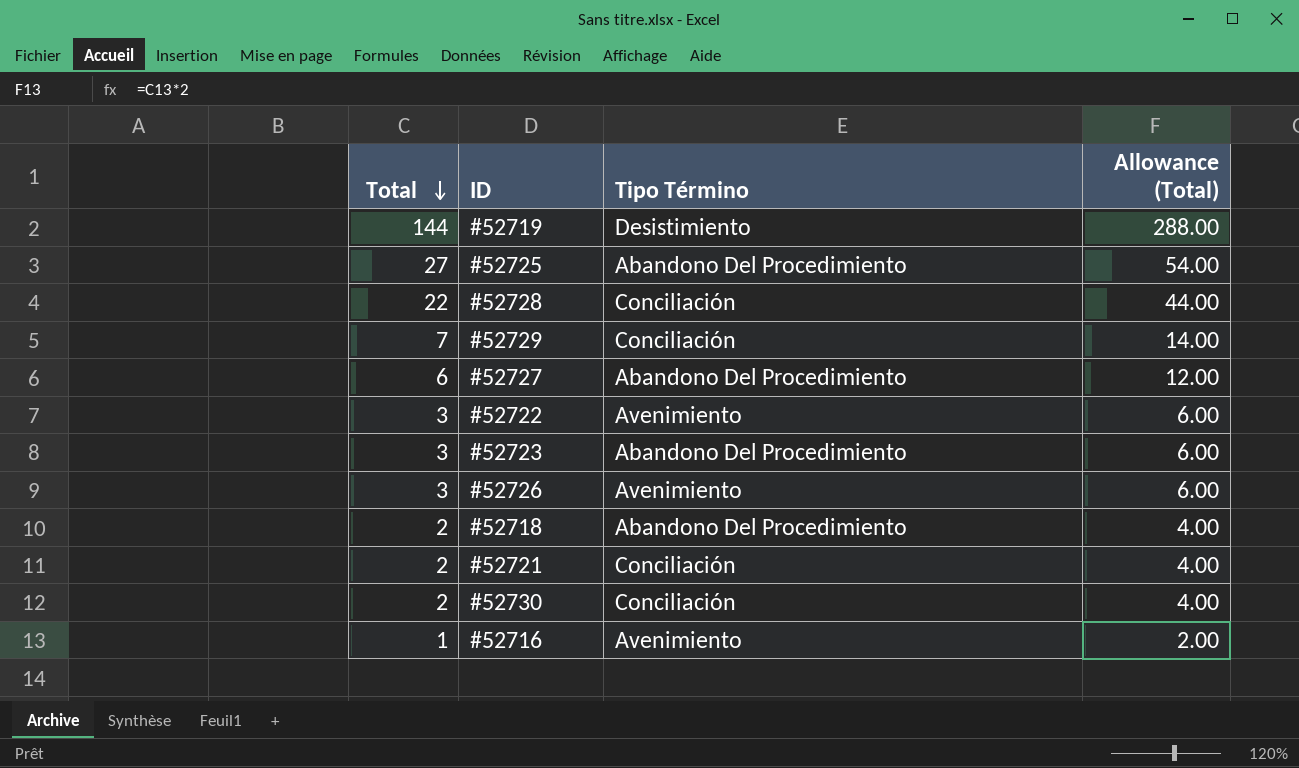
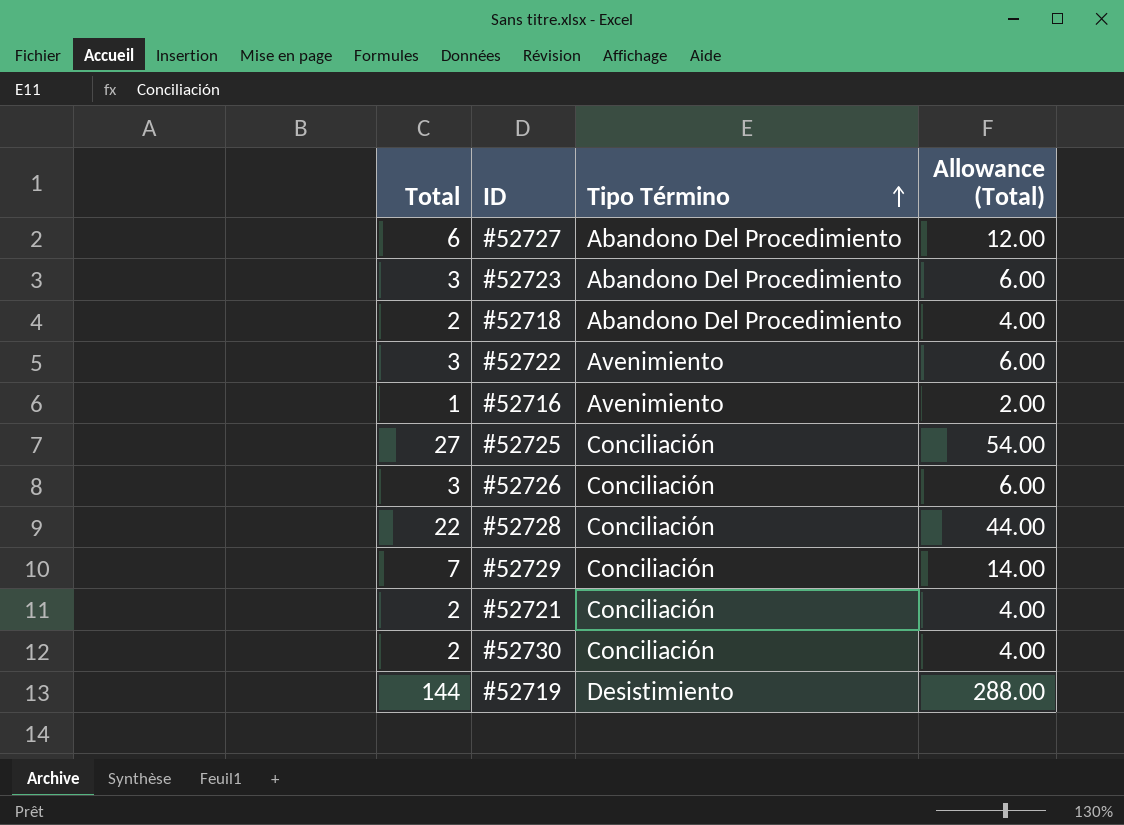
row order: Total descending -> Tipo Término ascending
#52725 | Tipo Término: Abandono Del Procedimiento -> Conciliación
#52726 | Tipo Término: Avenimiento -> Conciliación

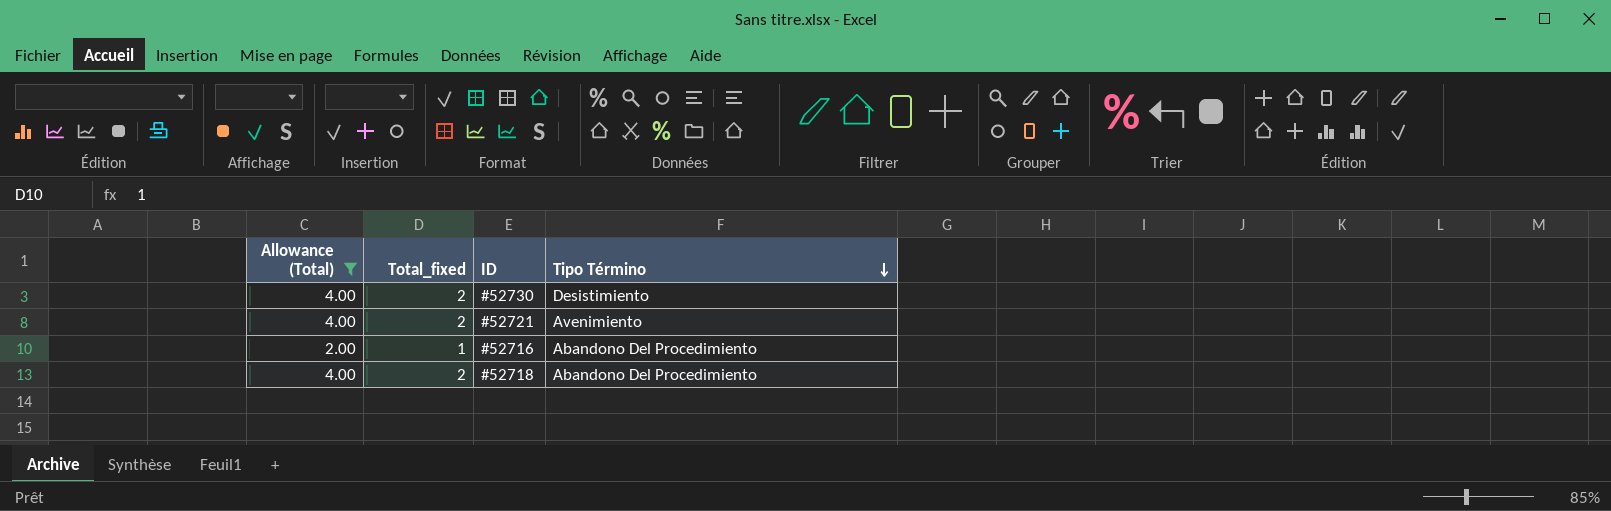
filter: none -> Allowance (Total) <= 4.00
row order: Tipo Término ascending -> Tipo Término descending
column Allowance (Total) | position: 4 -> 1
column name: Total -> Total_fixed
#52730 | Tipo Término: Conciliación -> Desistimiento
#52721 | Tipo Término: Conciliación -> Avenimiento
#52716 | Tipo Término: Avenimiento -> Abandono Del Procedimiento

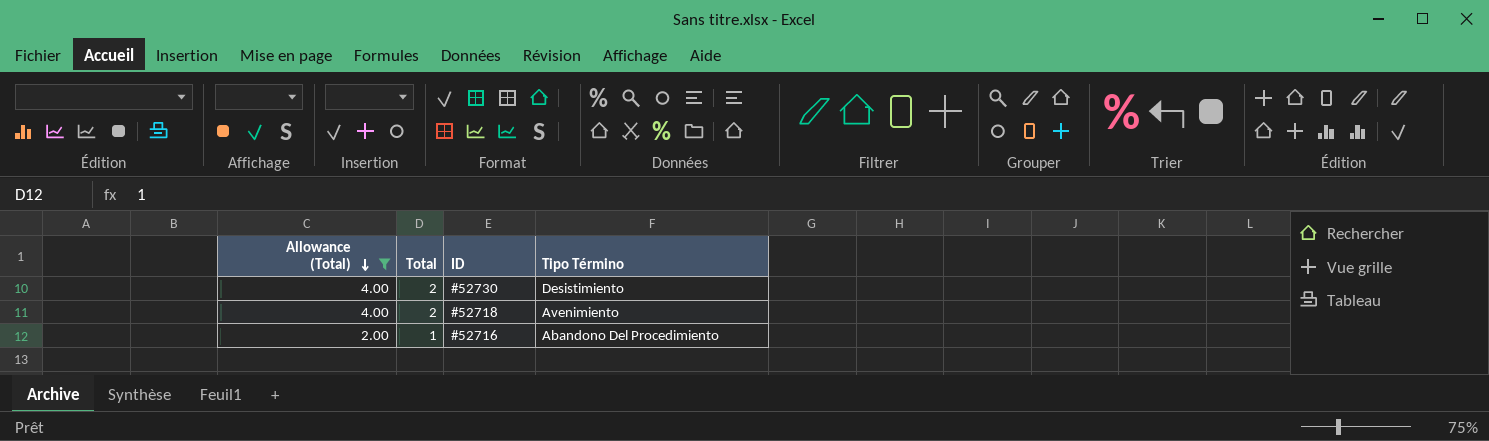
row order: Tipo Término descending -> Allowance (Total) descending
column name: Total_fixed -> Total
row #52721: 4.00 | 2 | Avenimiento -> none
#52718 | Tipo Término: Abandono Del Procedimiento -> Avenimiento

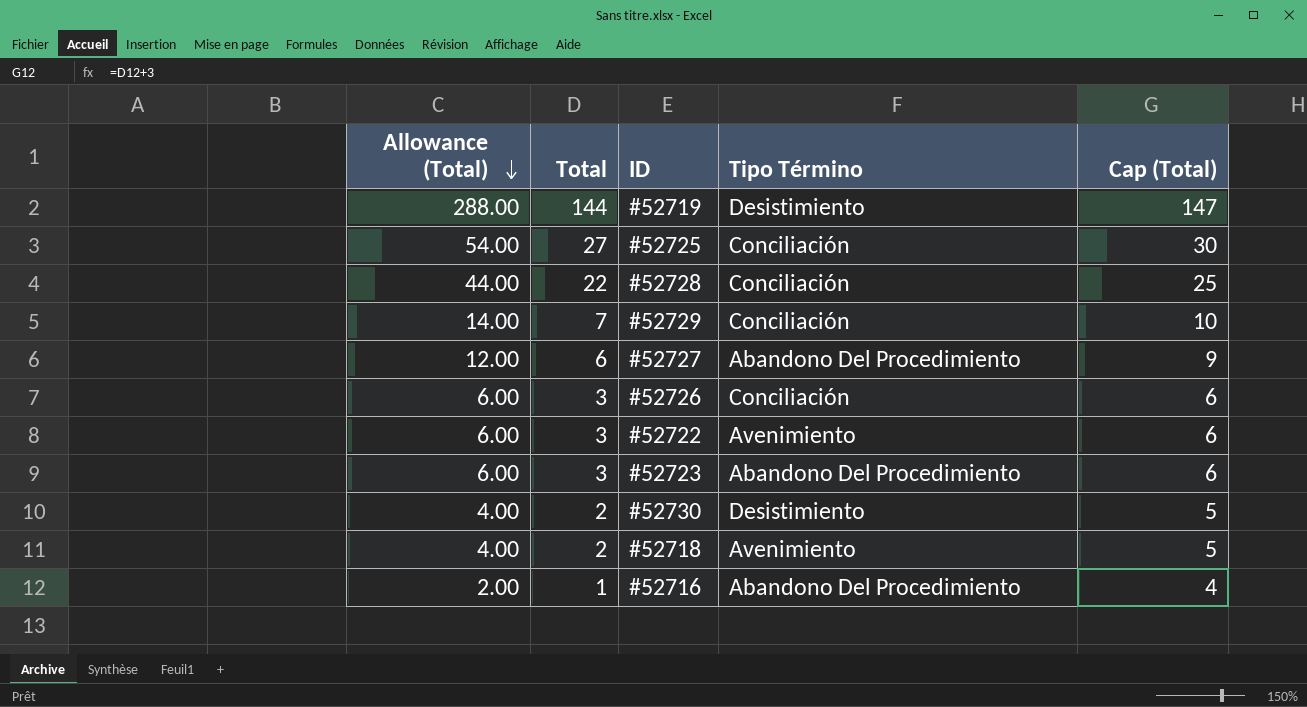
filter: Allowance (Total) <= 4.00 -> none
column Cap (Total) | formula: none -> [Total] + 3

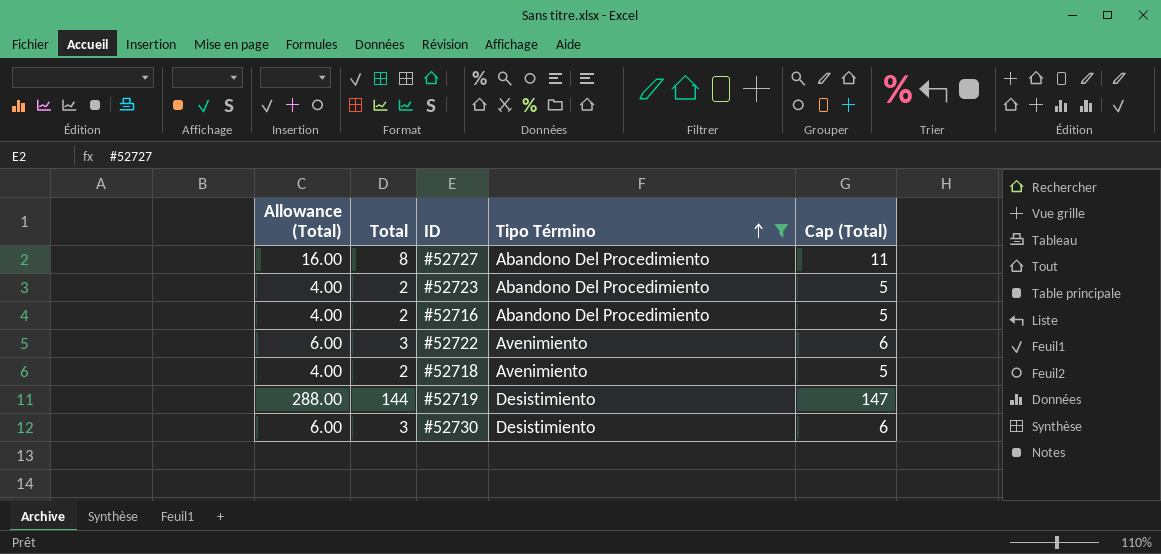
filter: none -> Tipo Término != Conciliación
row order: Allowance (Total) descending -> Tipo Término ascending
#52727 | Allowance (Total): 12.00 -> 16.00
#52727 | Total: 6 -> 8
#52727 | Cap (Total): 9 -> 11
#52723 | Allowance (Total): 6.00 -> 4.00
#52723 | Total: 3 -> 2
#52723 | Cap (Total): 6 -> 5
#52716 | Allowance (Total): 2.00 -> 4.00
#52716 | Total: 1 -> 2
#52716 | Cap (Total): 4 -> 5
#52730 | Allowance (Total): 4.00 -> 6.00
#52730 | Total: 2 -> 3
#52730 | Cap (Total): 5 -> 6

